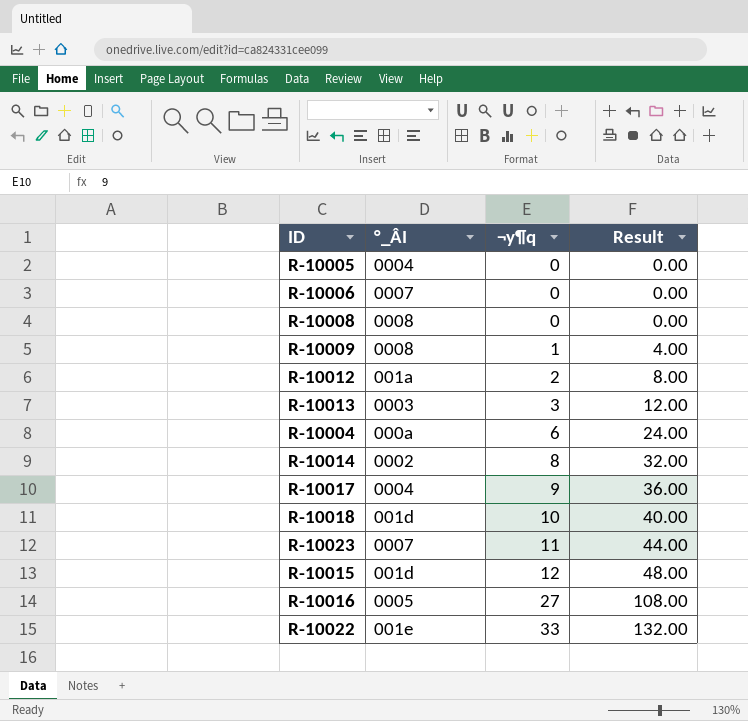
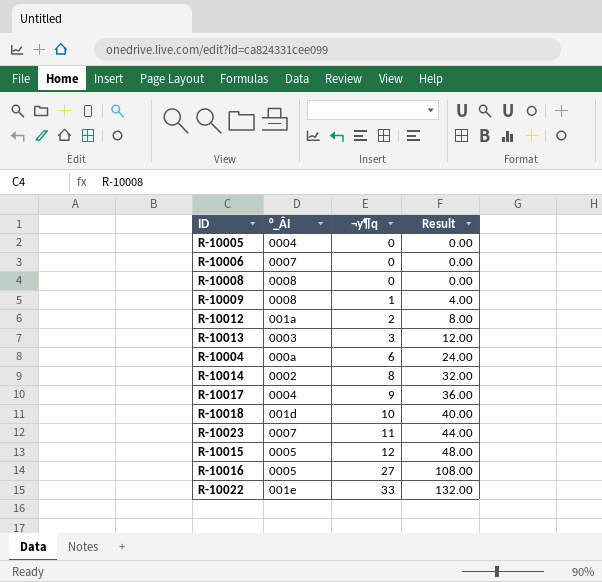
R-10015 | °_ÂI: 001d -> 0005

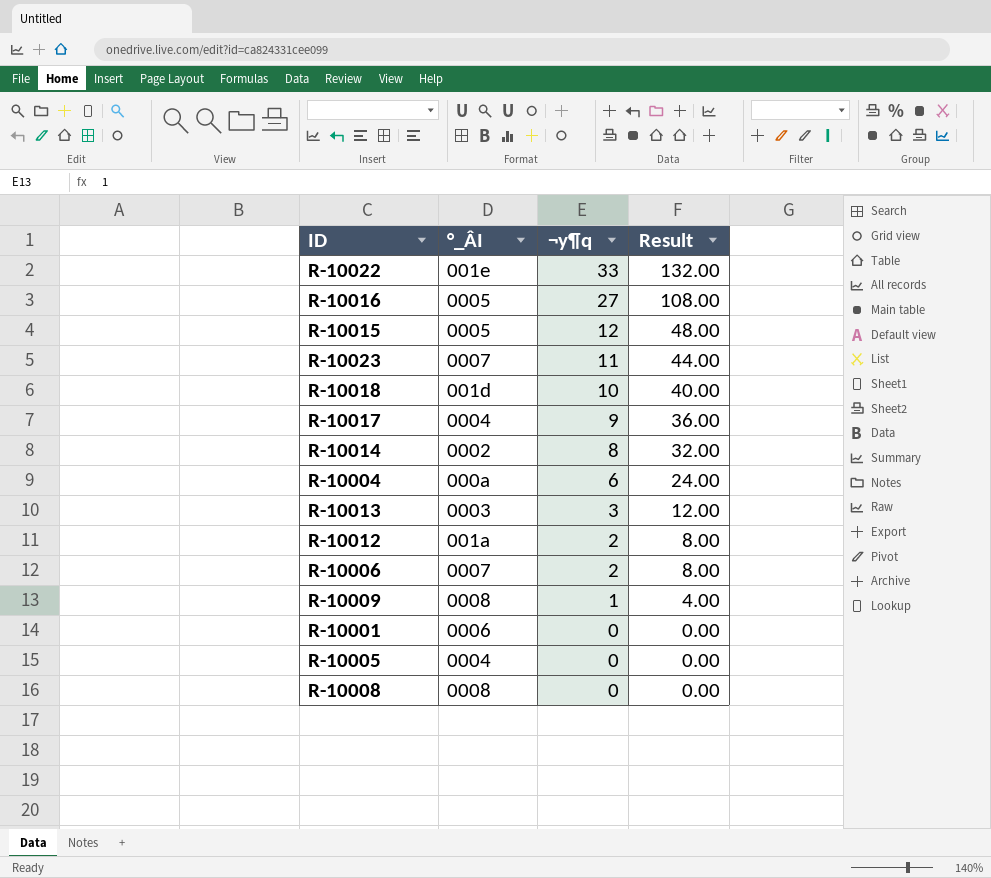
row order: ¬y¶q ascending -> ¬y¶q descending
R-10006 | ¬y¶q: 0 -> 2
R-10006 | Result: 0.00 -> 8.00
row R-10001: none -> 0006 | 0 | 0.00

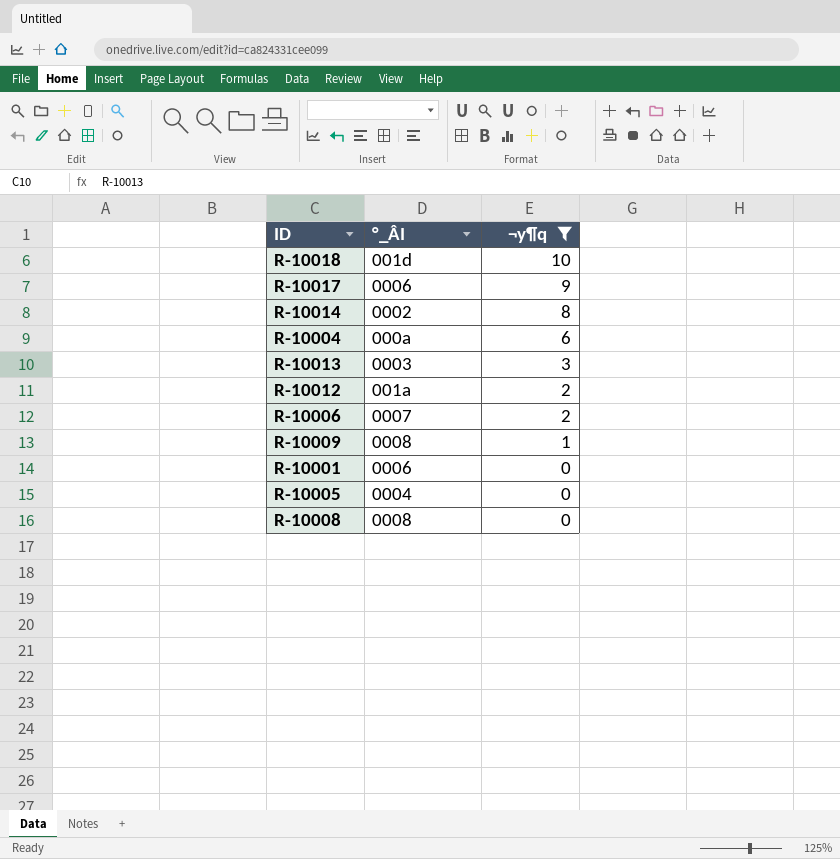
filter: none -> ¬y¶q <= 10
column Result | formula: [¬y¶q] * 4 -> none
R-10017 | °_ÂI: 0004 -> 0006

